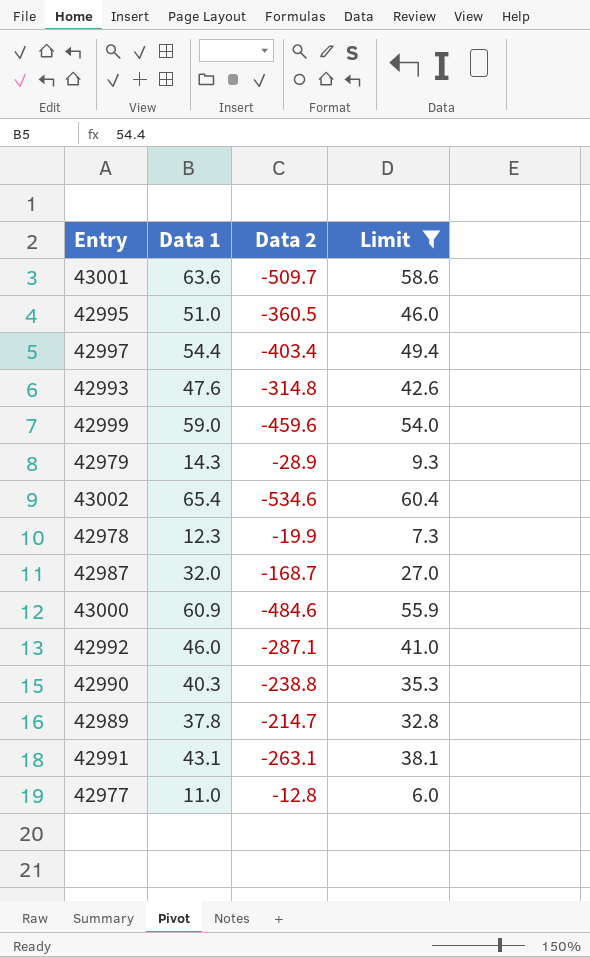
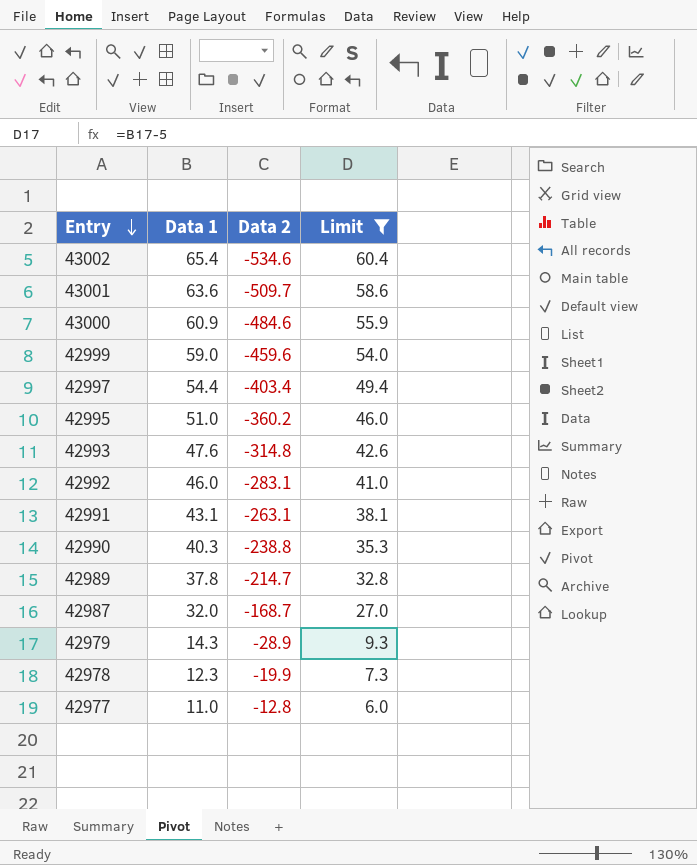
row order: none -> Entry descending
42995 | Data 2: -360.5 -> -360.2
42992 | Data 2: -287.1 -> -283.1

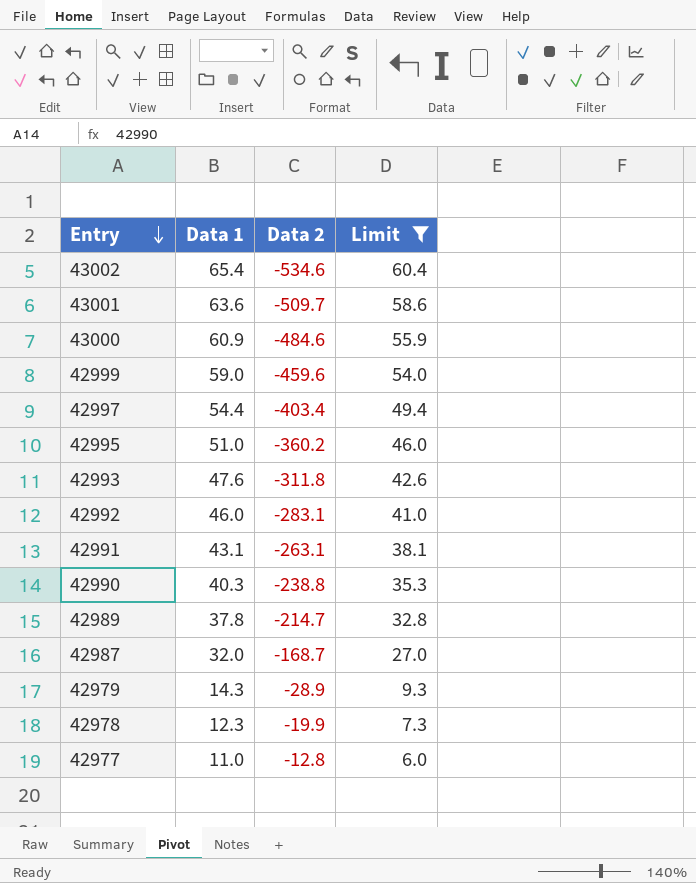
42993 | Data 2: -314.8 -> -311.8

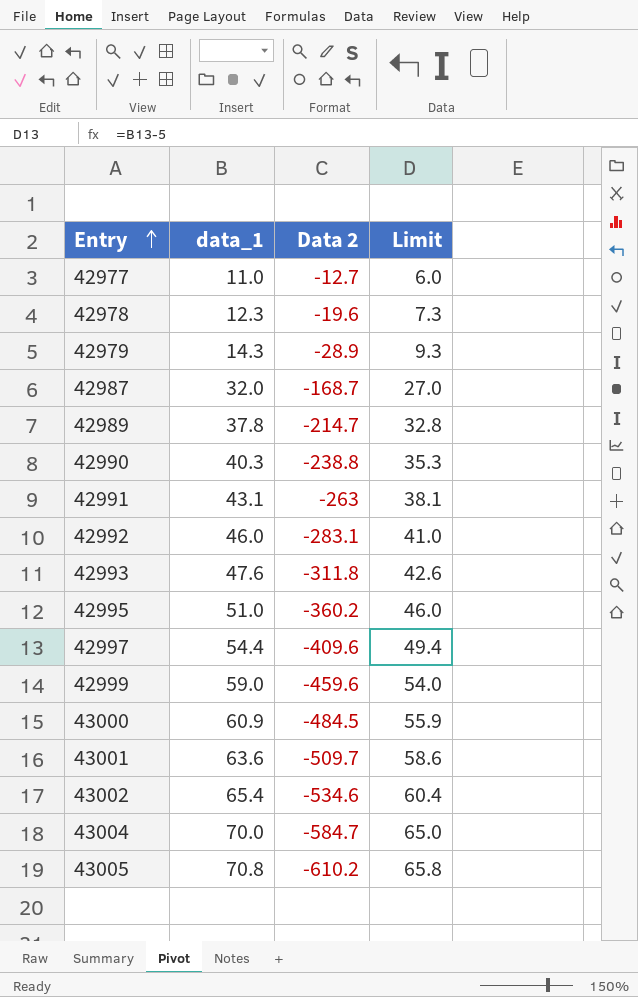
filter: Limit <= 60.4 -> none
row order: Entry descending -> Entry ascending
column name: Data 1 -> data_1
42977 | Data 2: -12.8 -> -12.7
42978 | Data 2: -19.9 -> -19.6
42991 | Data 2: -263.1 -> -263
42997 | Data 2: -403.4 -> -409.6
43000 | Data 2: -484.6 -> -484.5

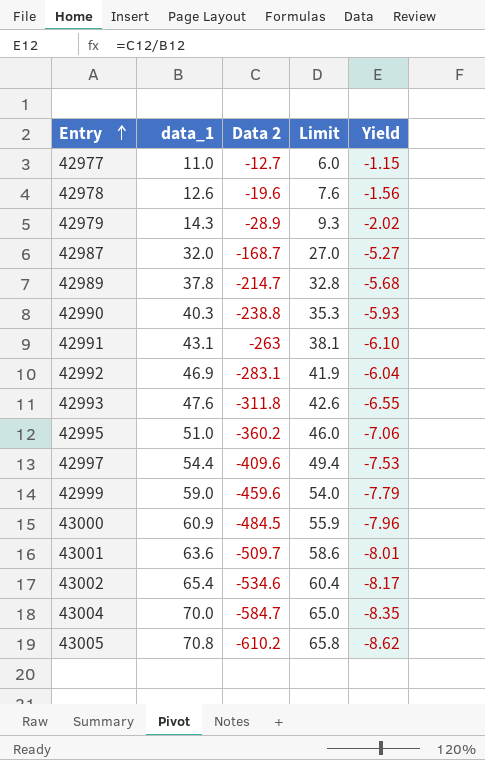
column Yield | formula: none -> [Data 2] / [data_1]
42978 | data_1: 12.3 -> 12.6
42978 | Limit: 7.3 -> 7.6
42992 | data_1: 46.0 -> 46.9
42992 | Limit: 41.0 -> 41.9

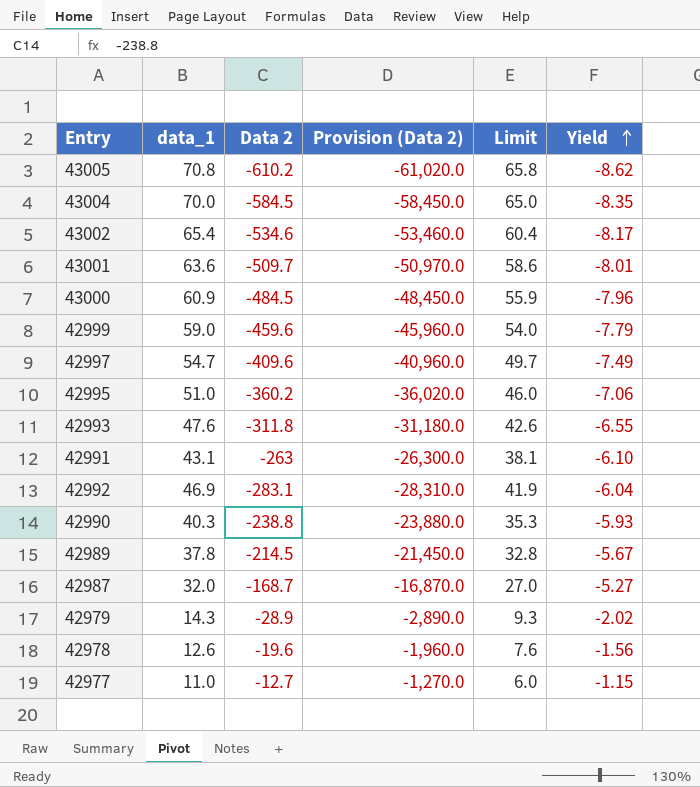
row order: Entry ascending -> Yield ascending
column Provision (Data 2) | formula: none -> [Data 2] * 100
43004 | Data 2: -584.7 -> -584.5
42997 | data_1: 54.4 -> 54.7
42997 | Limit: 49.4 -> 49.7
42997 | Yield: -7.53 -> -7.49
42989 | Data 2: -214.7 -> -214.5
42989 | Yield: -5.68 -> -5.67

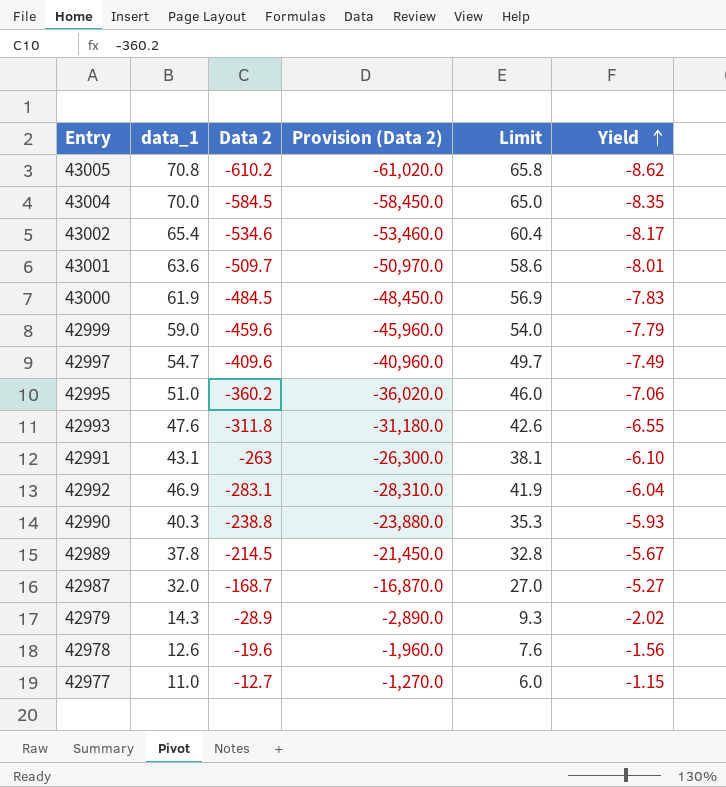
43000 | data_1: 60.9 -> 61.9
43000 | Limit: 55.9 -> 56.9
43000 | Yield: -7.96 -> -7.83

